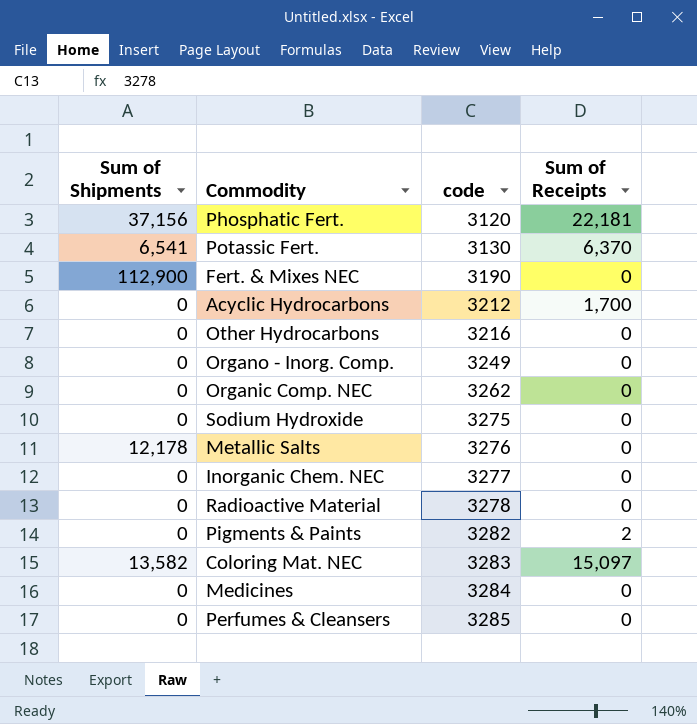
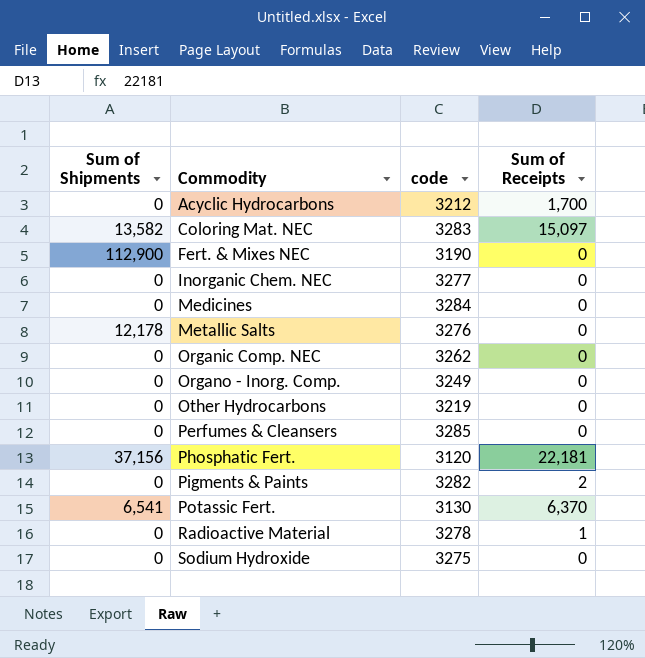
row order: code ascending -> Commodity ascending
Other Hydrocarbons | code: 3216 -> 3219
Radioactive Material | Sum of Receipts: 0 -> 1

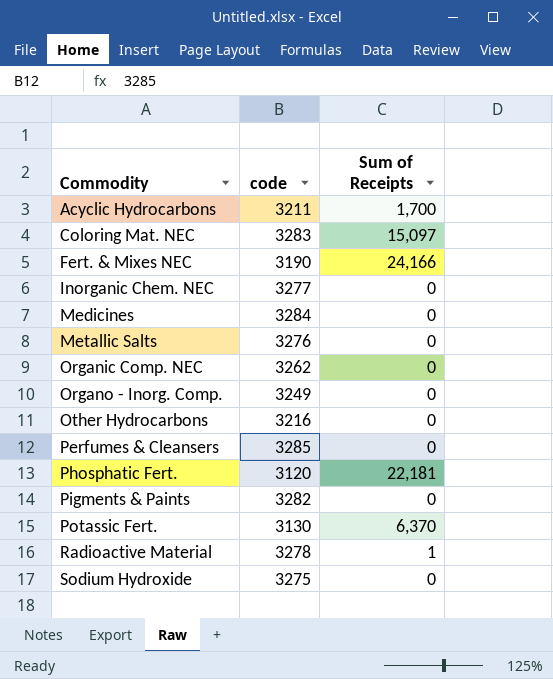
column Sum of Shipments | position: 1 -> none
Acyclic Hydrocarbons | code: 3212 -> 3211
Fert. & Mixes NEC | Sum of Receipts: 0 -> 24,166
Other Hydrocarbons | code: 3219 -> 3216
Pigments & Paints | Sum of Receipts: 2 -> 0

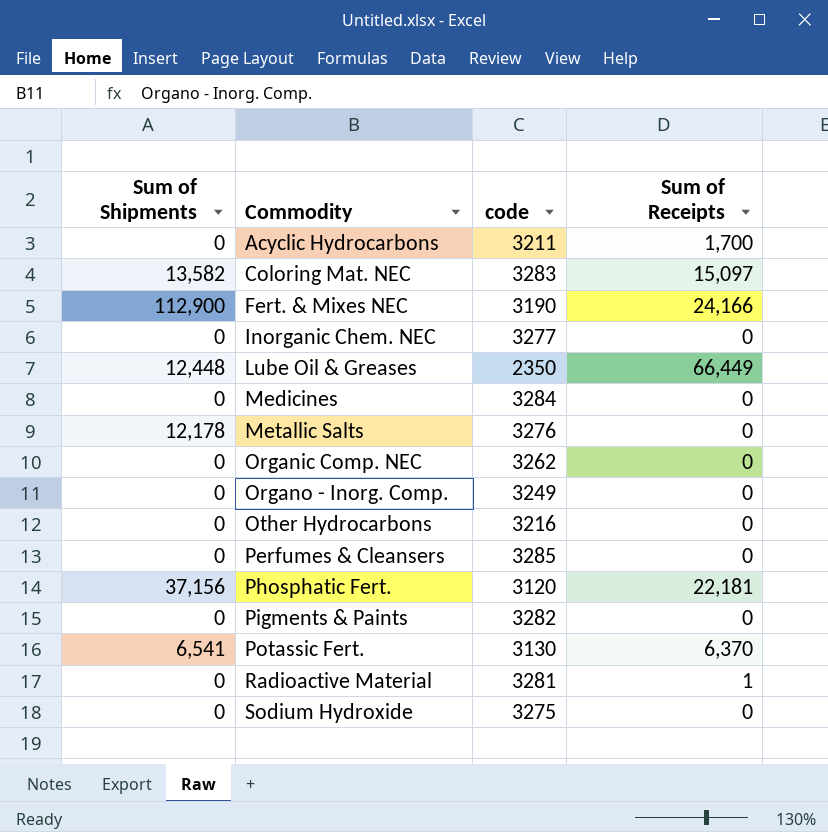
column Sum of Shipments | position: none -> 1
row Lube Oil & Greases: none -> 12,448 | 2350 | 66,449
Radioactive Material | code: 3278 -> 3281

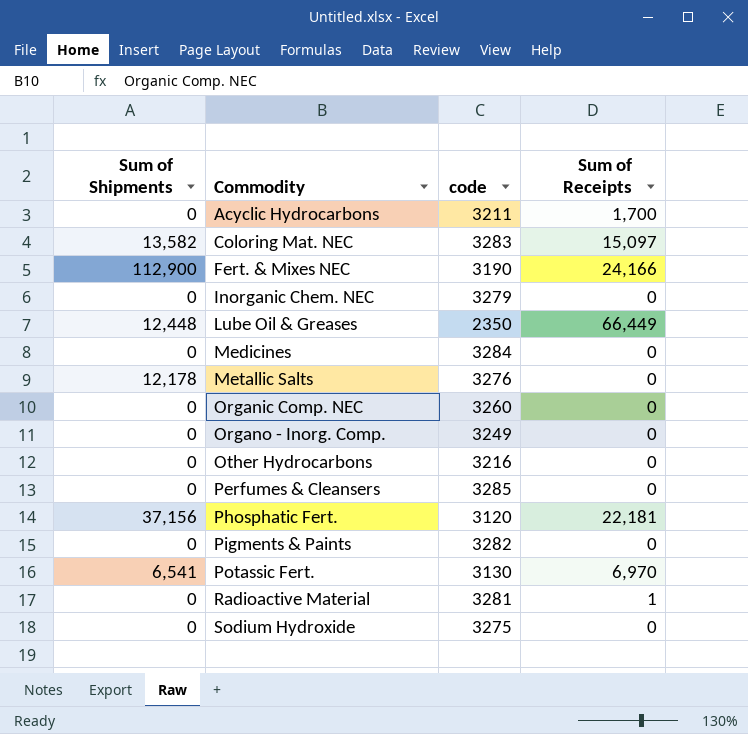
Inorganic Chem. NEC | code: 3277 -> 3279
Organic Comp. NEC | code: 3262 -> 3260
Potassic Fert. | Sum of Receipts: 6,370 -> 6,970

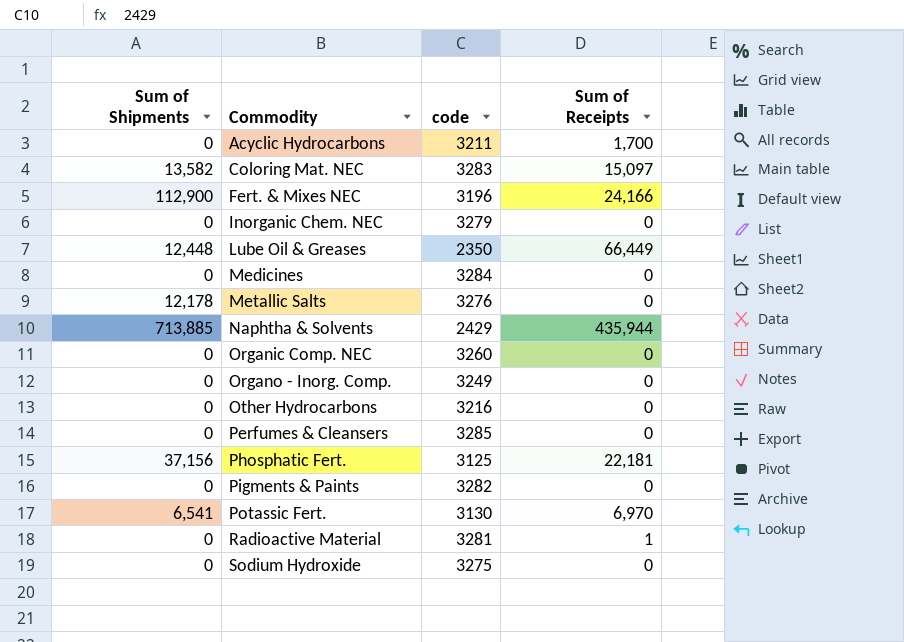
Fert. & Mixes NEC | code: 3190 -> 3196
row Naphtha & Solvents: none -> 713,885 | 2429 | 435,944
Phosphatic Fert. | code: 3120 -> 3125

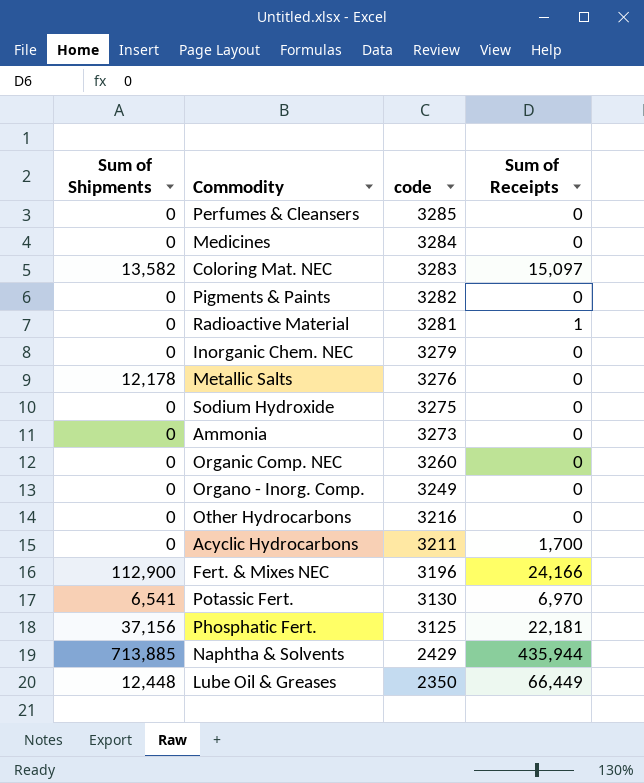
row order: Commodity ascending -> code descending
row Ammonia: none -> 0 | 3273 | 0

